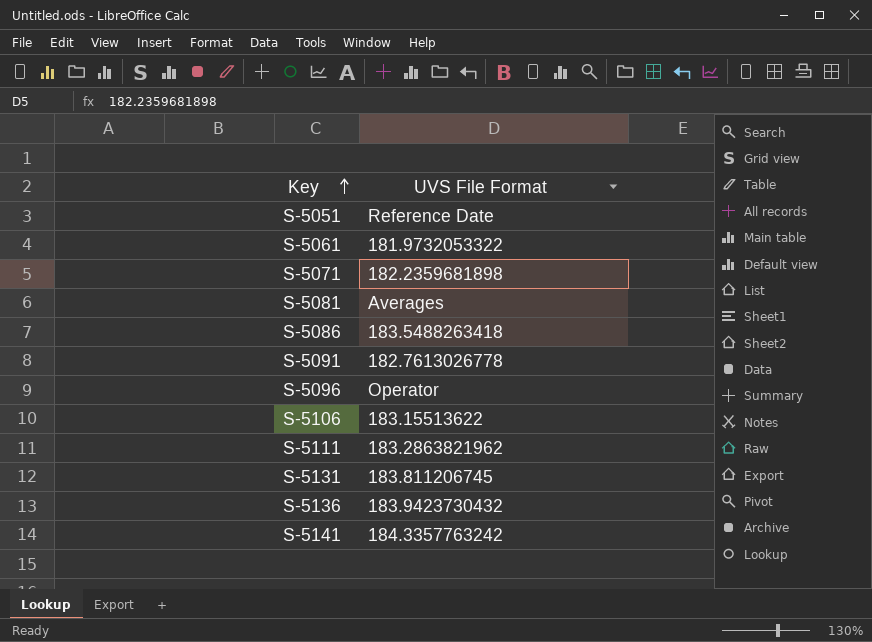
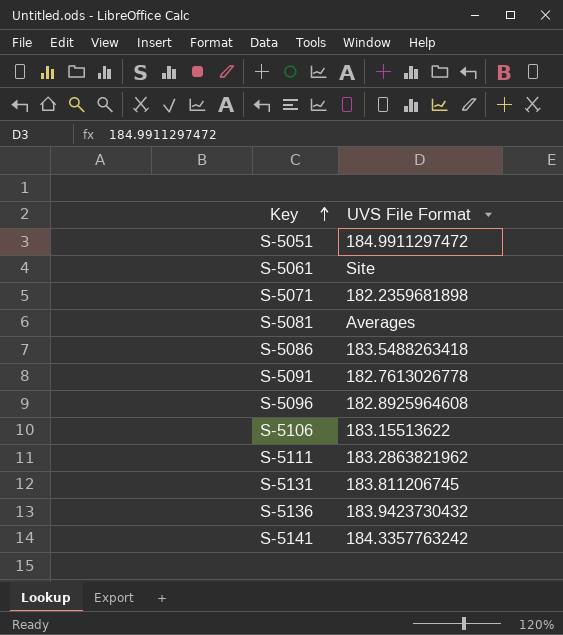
S-5051 | UVS File Format: Reference Date -> 184.9911297472
S-5061 | UVS File Format: 181.9732053322 -> Site
S-5096 | UVS File Format: Operator -> 182.8925964608

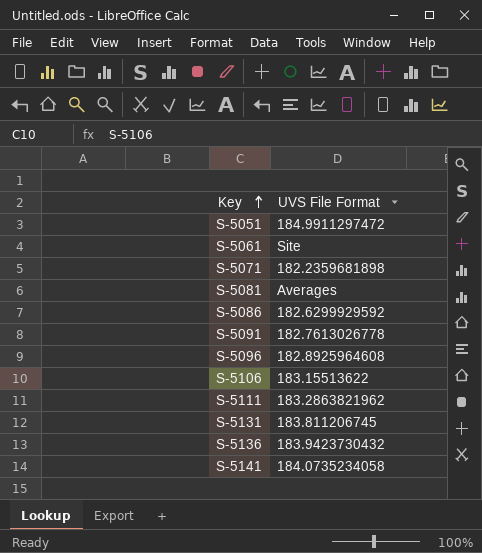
S-5086 | UVS File Format: 183.5488263418 -> 182.6299929592
S-5141 | UVS File Format: 184.3357763242 -> 184.0735234058

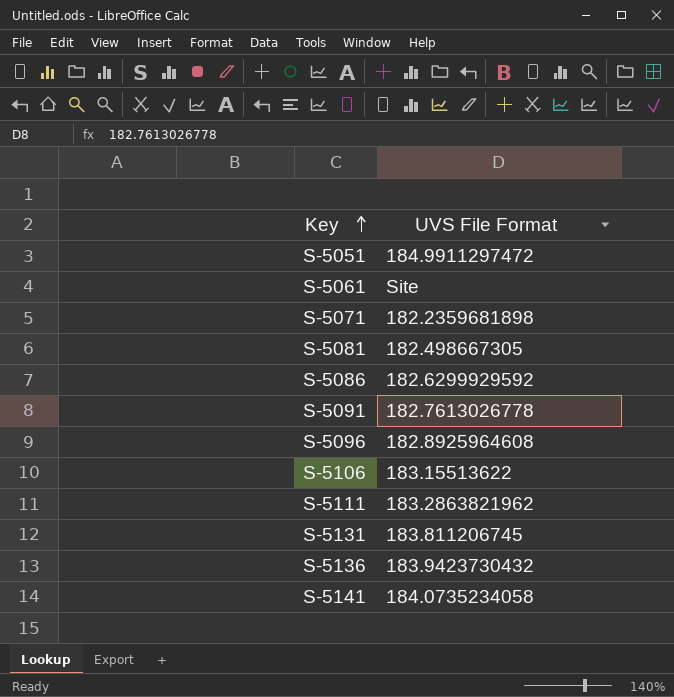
S-5081 | UVS File Format: Averages -> 182.498667305

